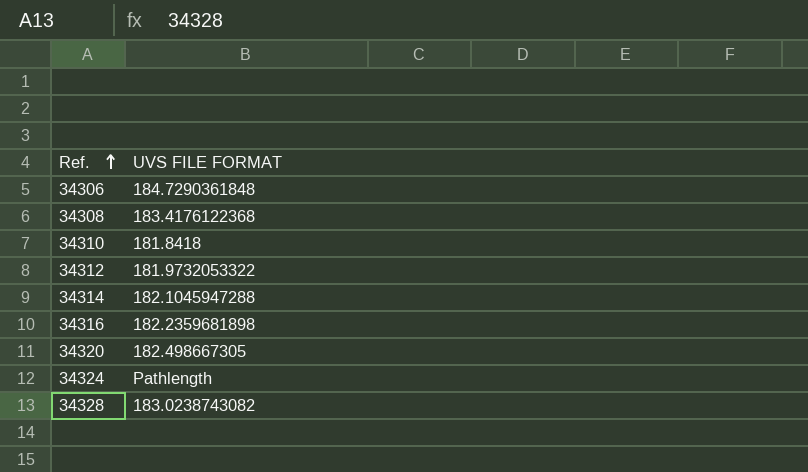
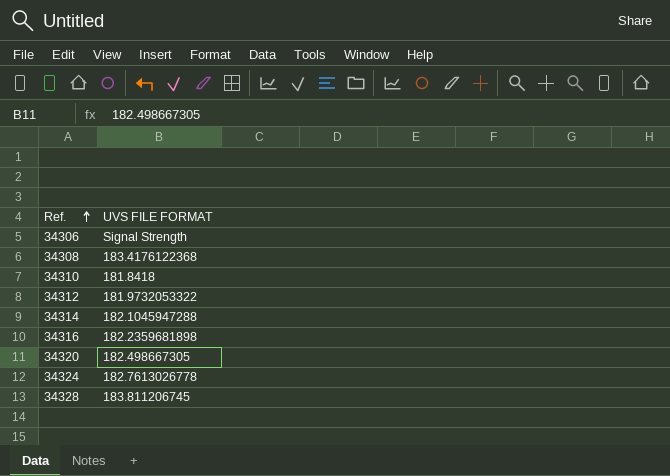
34306 | UVS FILE FORMAT: 184.7290361848 -> Signal Strength
34324 | UVS FILE FORMAT: Pathlength -> 182.7613026778
34328 | UVS FILE FORMAT: 183.0238743082 -> 183.811206745

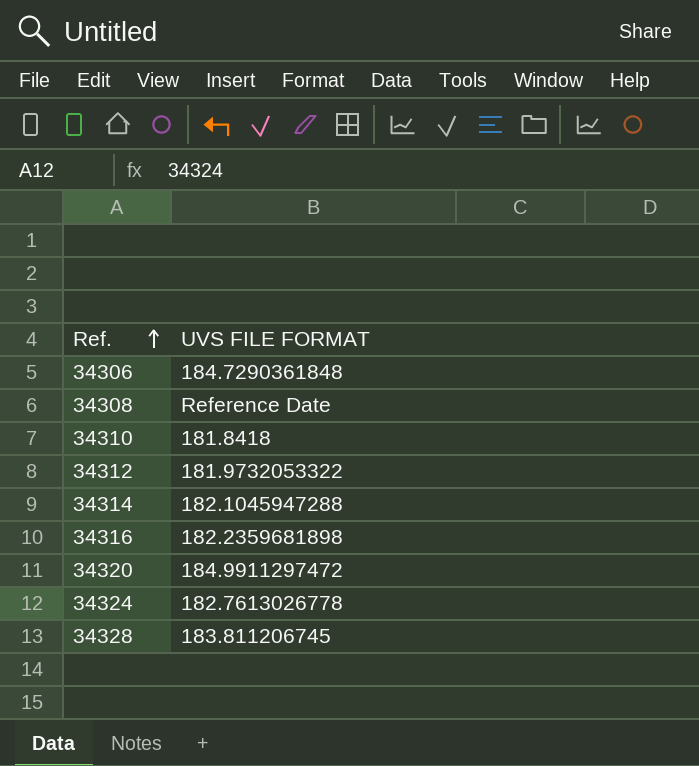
34306 | UVS FILE FORMAT: Signal Strength -> 184.7290361848
34308 | UVS FILE FORMAT: 183.4176122368 -> Reference Date
34320 | UVS FILE FORMAT: 182.498667305 -> 184.9911297472

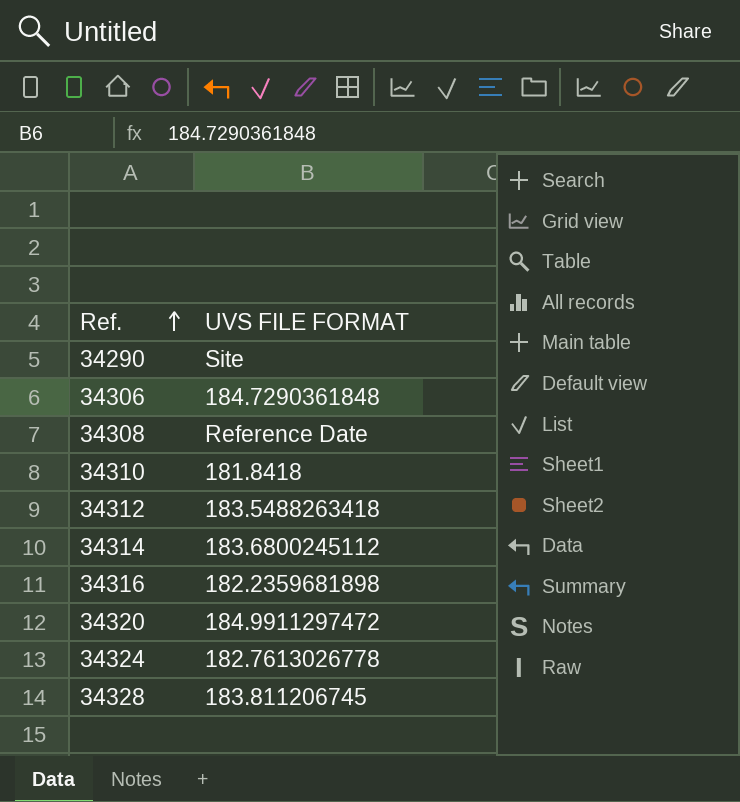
row 34290: none -> Site
34312 | UVS FILE FORMAT: 181.9732053322 -> 183.5488263418
34314 | UVS FILE FORMAT: 182.1045947288 -> 183.6800245112

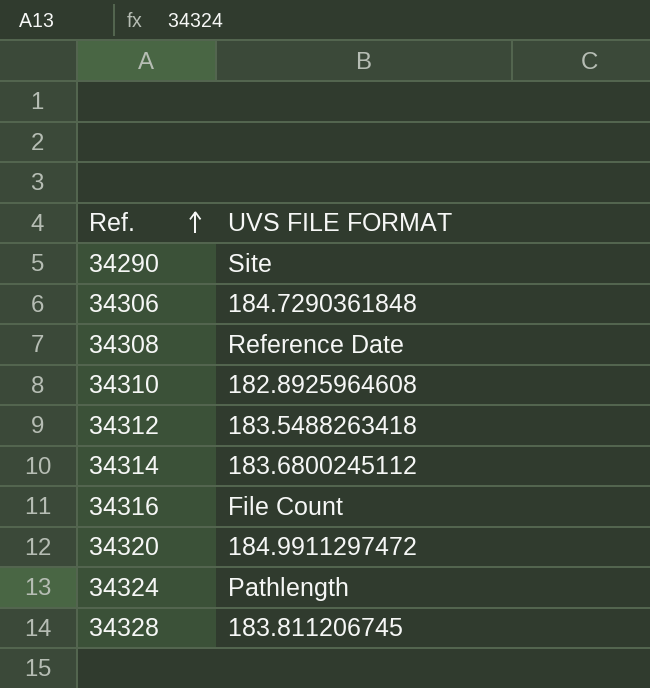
34310 | UVS FILE FORMAT: 181.8418 -> 182.8925964608
34316 | UVS FILE FORMAT: 182.2359681898 -> File Count
34324 | UVS FILE FORMAT: 182.7613026778 -> Pathlength

